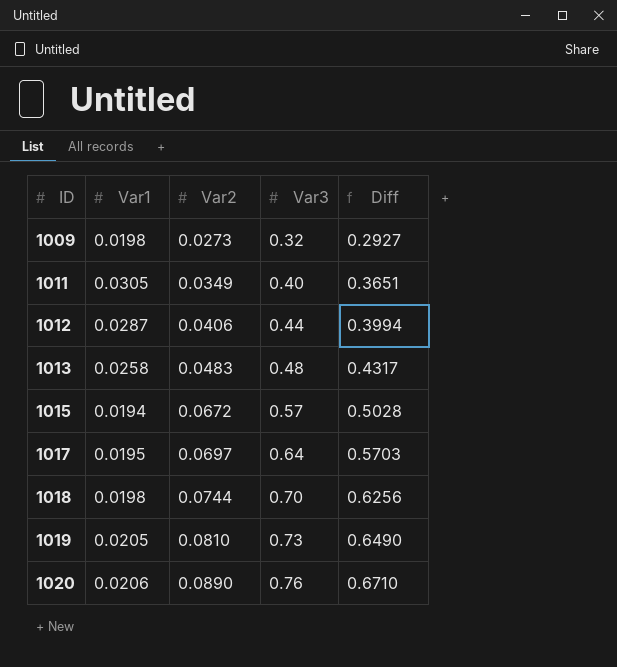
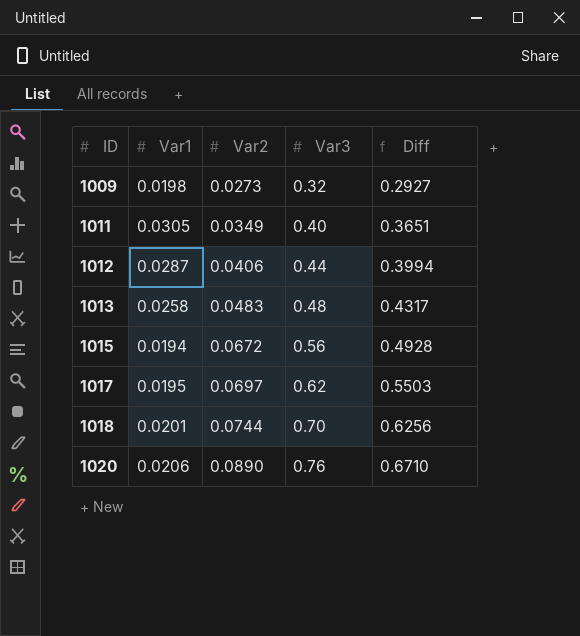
row 1019: 0.0205 | 0.0810 | 0.73 | 0.6490 -> none
1015 | Var3: 0.57 -> 0.56
1015 | Diff: 0.5028 -> 0.4928
1017 | Var3: 0.64 -> 0.62
1017 | Diff: 0.5703 -> 0.5503
1018 | Var1: 0.0198 -> 0.0201

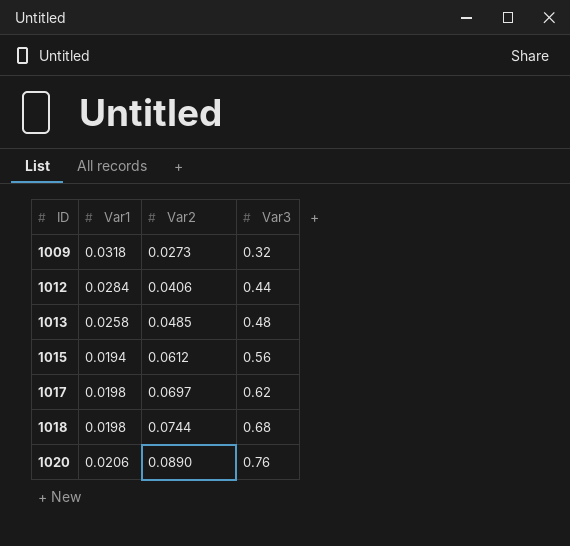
column Diff | formula: [Var3] - [Var2] -> none
row 1011: 0.0305 | 0.0349 | 0.40 | 0.3651 -> none
1009 | Var1: 0.0198 -> 0.0318
1012 | Var1: 0.0287 -> 0.0284
1013 | Var2: 0.0483 -> 0.0485
1015 | Var2: 0.0672 -> 0.0612
1017 | Var1: 0.0195 -> 0.0198
1018 | Var1: 0.0201 -> 0.0198
1018 | Var3: 0.70 -> 0.68

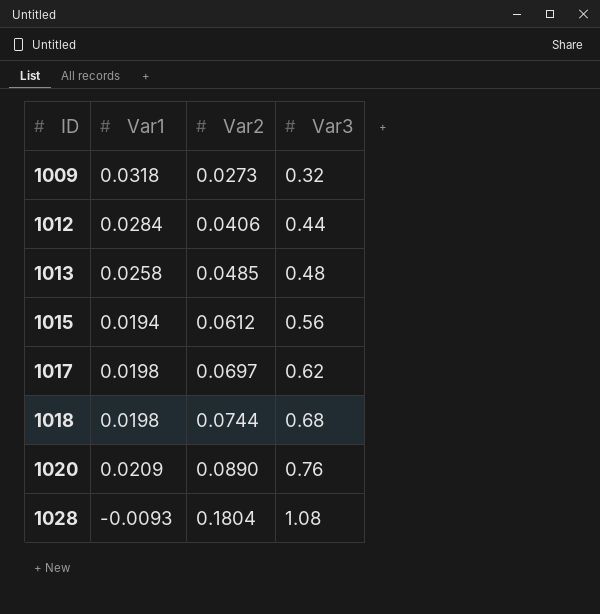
1020 | Var1: 0.0206 -> 0.0209
row 1028: none -> -0.0093 | 0.1804 | 1.08

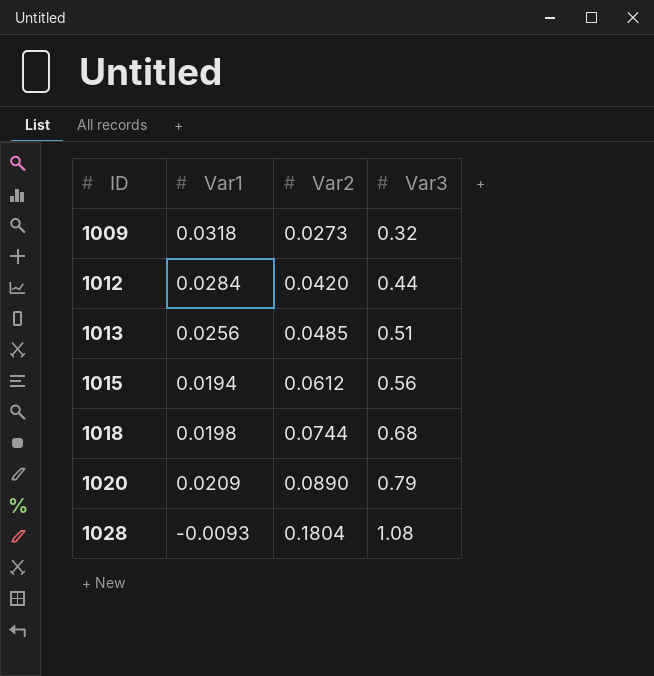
row 1017: 0.0198 | 0.0697 | 0.62 -> none
1012 | Var2: 0.0406 -> 0.0420
1013 | Var1: 0.0258 -> 0.0256
1013 | Var3: 0.48 -> 0.51
1020 | Var3: 0.76 -> 0.79

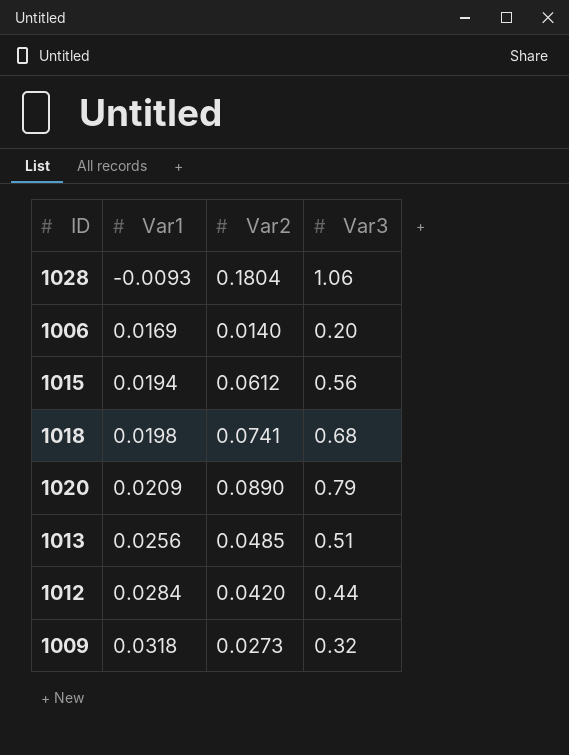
row order: ID ascending -> Var1 ascending
1028 | Var3: 1.08 -> 1.06
row 1006: none -> 0.0169 | 0.0140 | 0.20
1018 | Var2: 0.0744 -> 0.0741

